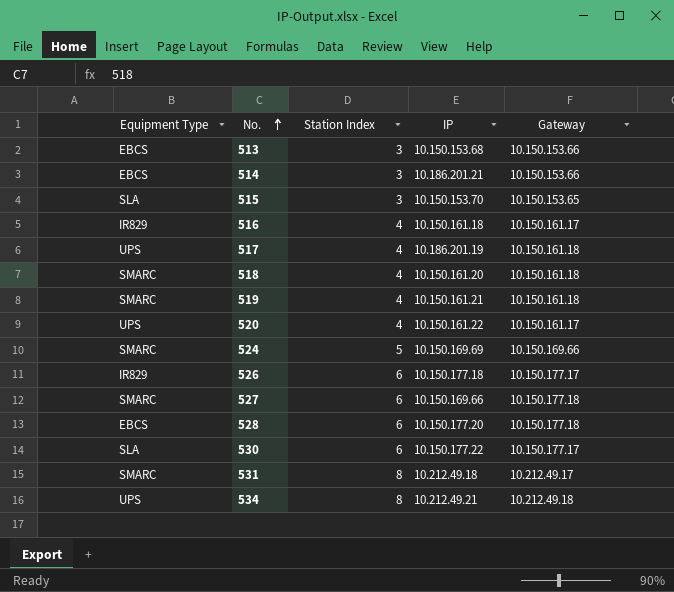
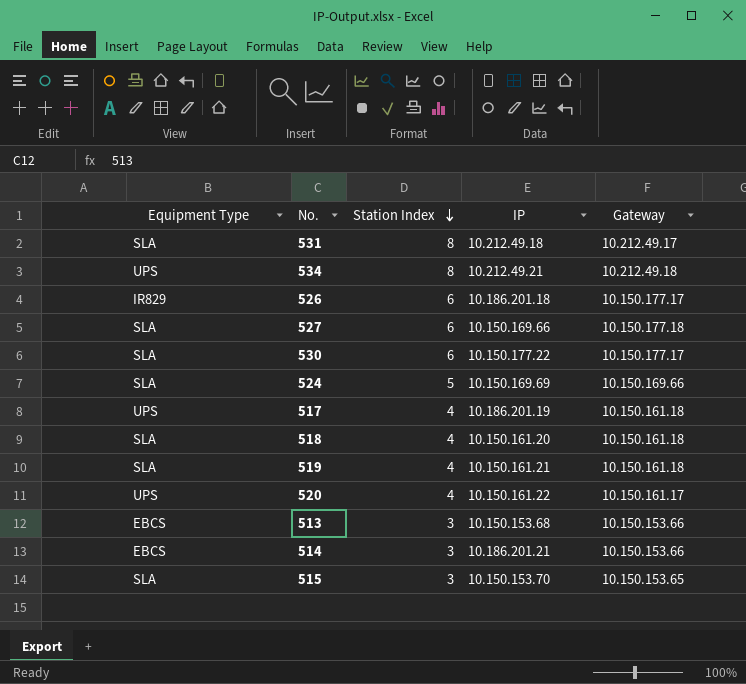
row order: No. ascending -> Station Index descending
row 516: IR829 | 4 | 10.150.161.18 | 10.150.161.17 -> none
row 528: EBCS | 6 | 10.150.177.20 | 10.150.177.18 -> none
531 | Equipment Type: SMARC -> SLA
526 | IP: 10.150.177.18 -> 10.186.201.18
527 | Equipment Type: SMARC -> SLA
524 | Equipment Type: SMARC -> SLA
518 | Equipment Type: SMARC -> SLA
519 | Equipment Type: SMARC -> SLA

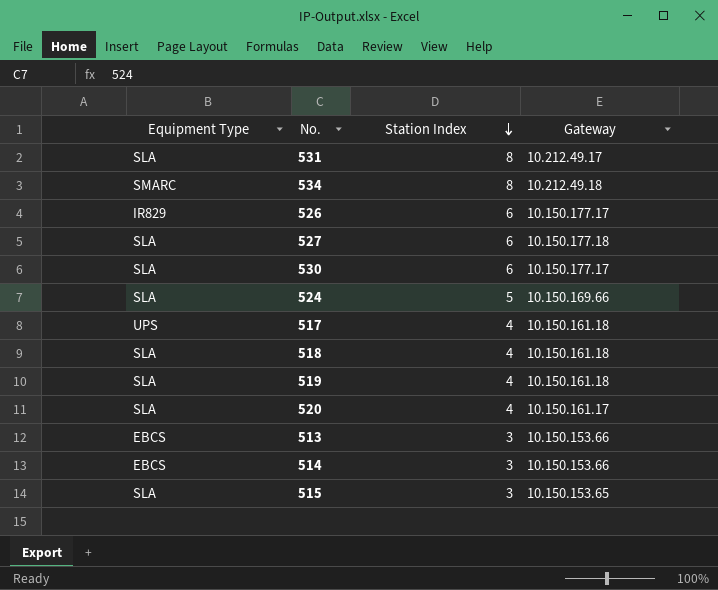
column IP | position: 4 -> none
534 | Equipment Type: UPS -> SMARC
520 | Equipment Type: UPS -> SLA

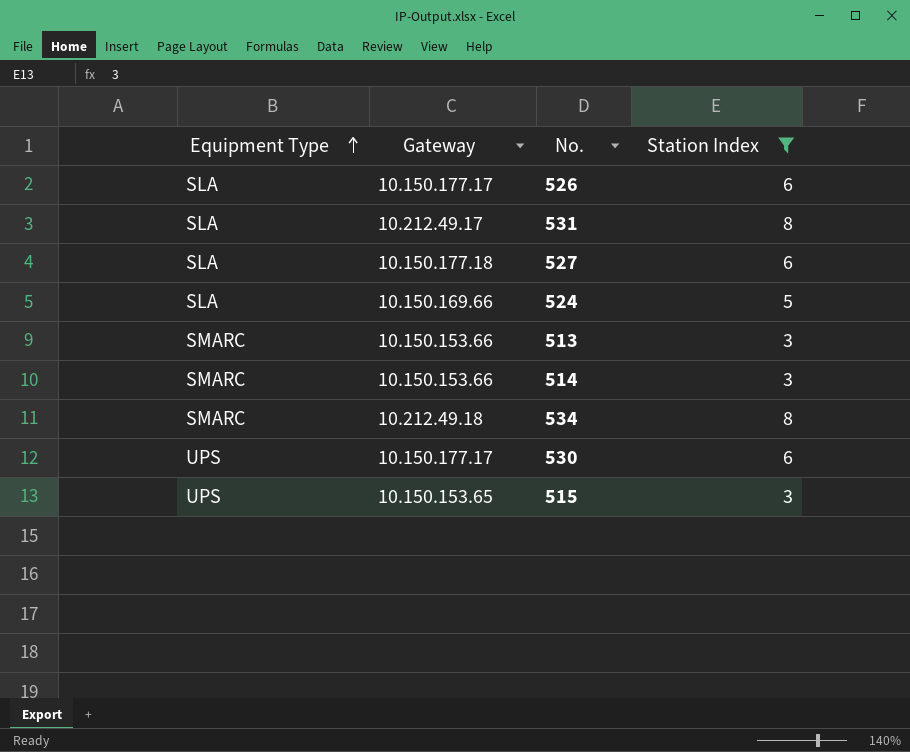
filter: none -> Station Index != 4
row order: Station Index descending -> Equipment Type ascending
column Gateway | position: 4 -> 2
526 | Equipment Type: IR829 -> SLA
513 | Equipment Type: EBCS -> SMARC
514 | Equipment Type: EBCS -> SMARC
530 | Equipment Type: SLA -> UPS
515 | Equipment Type: SLA -> UPS

